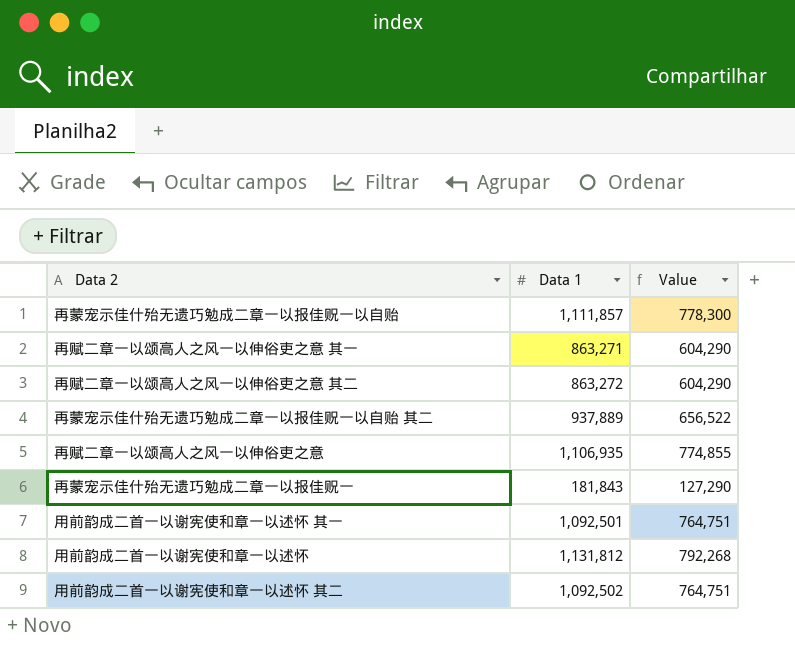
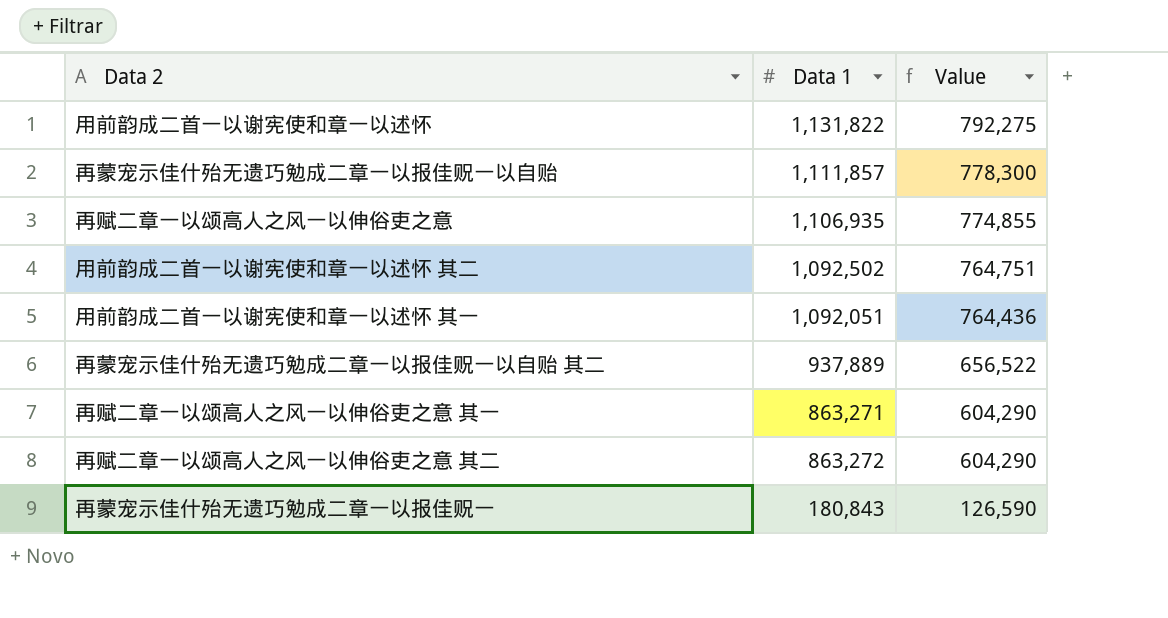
row order: none -> Value descending
用前韵成二首一以谢宪使和章一以述怀 | Data 1: 1,131,812 -> 1,131,822
用前韵成二首一以谢宪使和章一以述怀 | Value: 792,268 -> 792,275
用前韵成二首一以谢宪使和章一以述怀 其一 | Data 1: 1,092,501 -> 1,092,051
用前韵成二首一以谢宪使和章一以述怀 其一 | Value: 764,751 -> 764,436
再蒙宠示佳什殆无遗巧勉成二章一以报佳贶一 | Data 1: 181,843 -> 180,843
再蒙宠示佳什殆无遗巧勉成二章一以报佳贶一 | Value: 127,290 -> 126,590

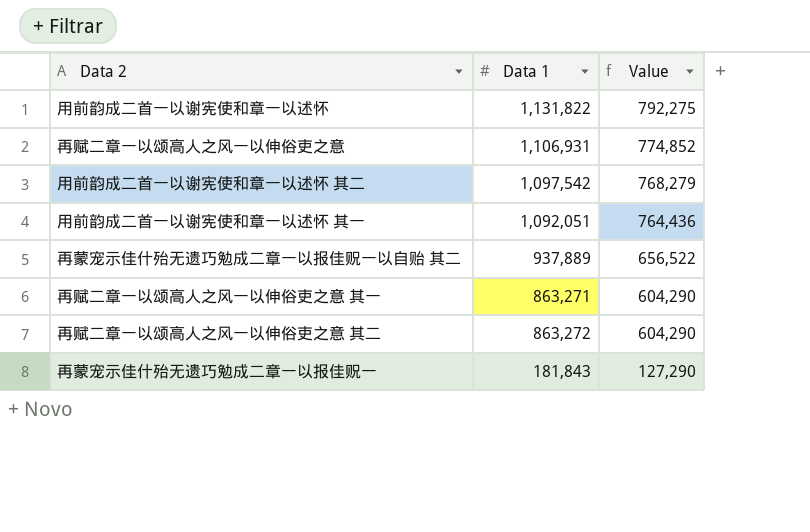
row 再蒙宠示佳什殆无遗巧勉成二章一以报佳贶一以自贻: 1,111,857 | 778,300 -> none
再赋二章一以颂高人之风一以伸俗吏之意 | Data 1: 1,106,935 -> 1,106,931
再赋二章一以颂高人之风一以伸俗吏之意 | Value: 774,855 -> 774,852
用前韵成二首一以谢宪使和章一以述怀 其二 | Data 1: 1,092,502 -> 1,097,542
用前韵成二首一以谢宪使和章一以述怀 其二 | Value: 764,751 -> 768,279
再蒙宠示佳什殆无遗巧勉成二章一以报佳贶一 | Data 1: 180,843 -> 181,843
再蒙宠示佳什殆无遗巧勉成二章一以报佳贶一 | Value: 126,590 -> 127,290

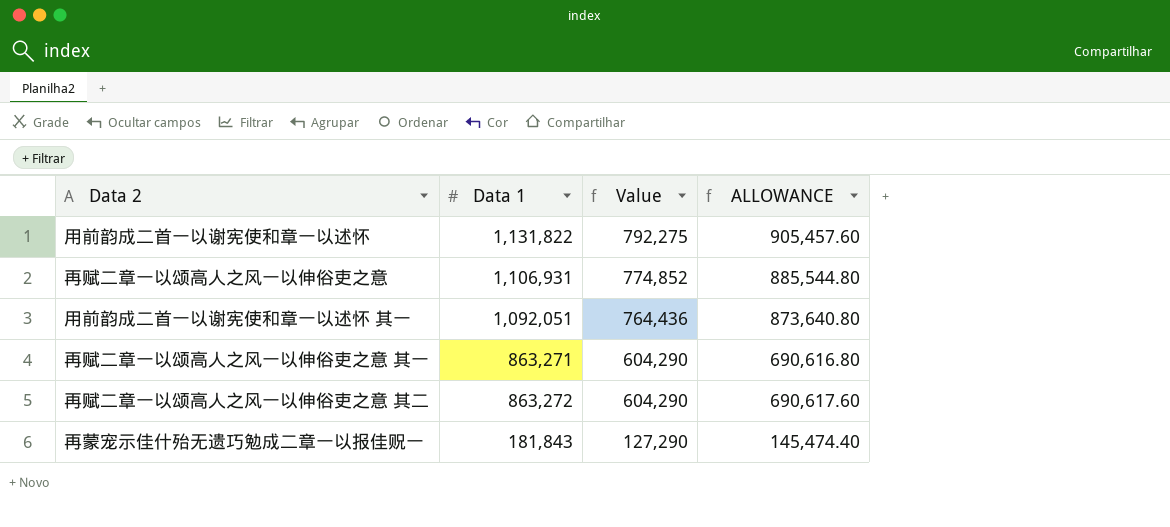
column ALLOWANCE | formula: none -> [Data 1] * 0.8
row 用前韵成二首一以谢宪使和章一以述怀 其二: 1,097,542 | 768,279 -> none
row 再蒙宠示佳什殆无遗巧勉成二章一以报佳贶一以自贻 其二: 937,889 | 656,522 -> none

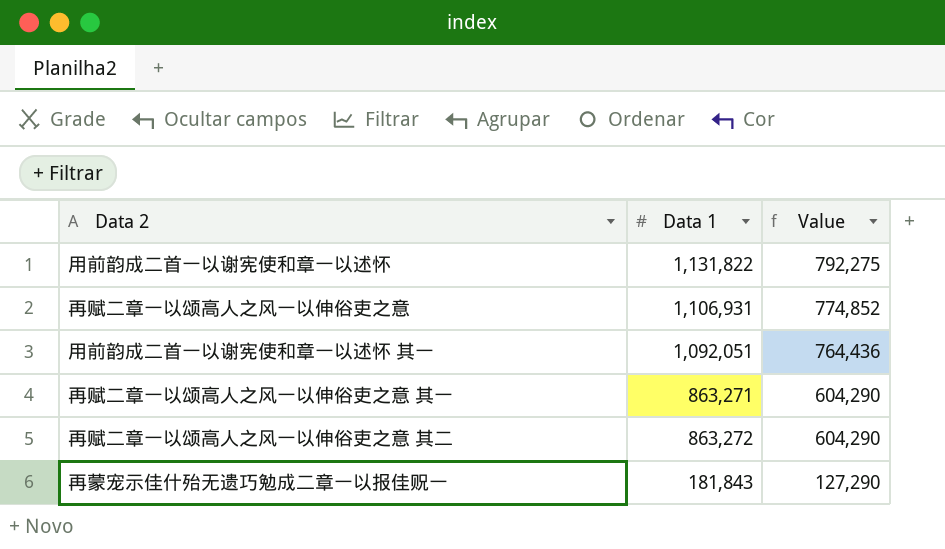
column ALLOWANCE | formula: [Data 1] * 0.8 -> none

